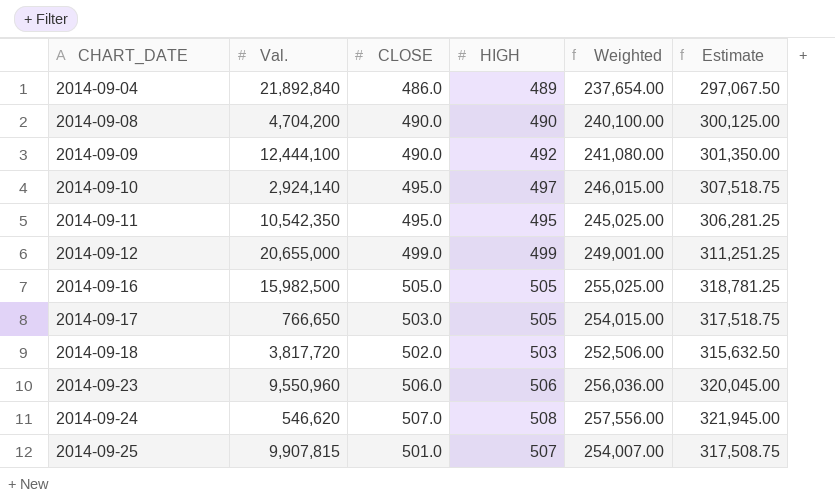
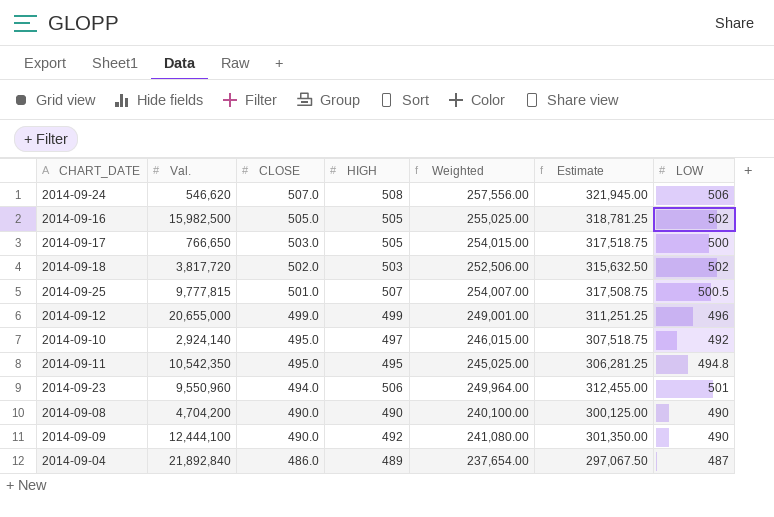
row order: CHART_DATE ascending -> CLOSE descending
column LOW | position: none -> 7
2014-09-25 | Val.: 9,907,815 -> 9,777,815
2014-09-23 | CLOSE: 506.0 -> 494.0
2014-09-23 | Weighted: 256,036.00 -> 249,964.00
2014-09-23 | Estimate: 320,045.00 -> 312,455.00

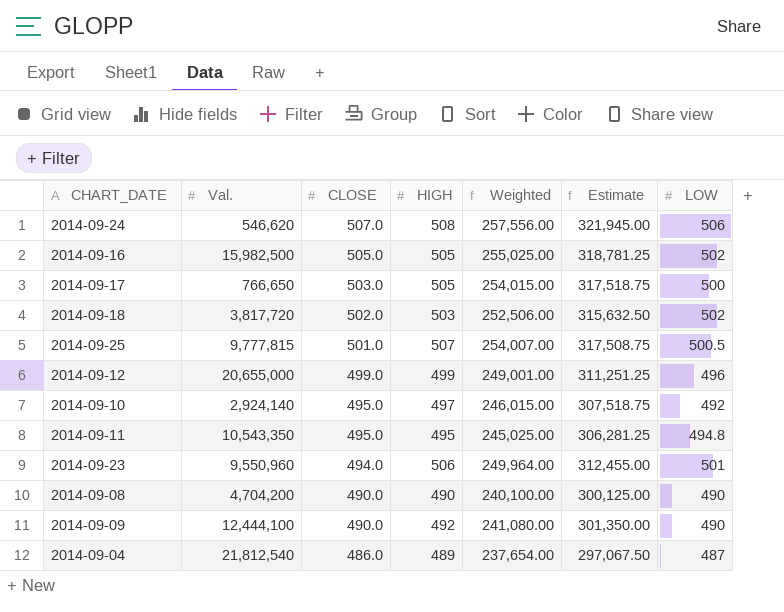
2014-09-11 | Val.: 10,542,350 -> 10,543,350
2014-09-04 | Val.: 21,892,840 -> 21,812,540

